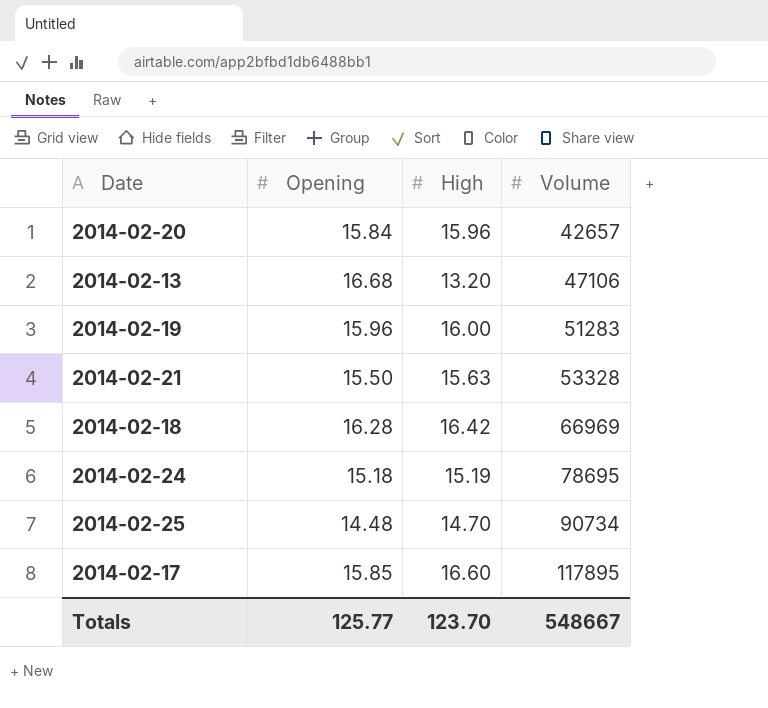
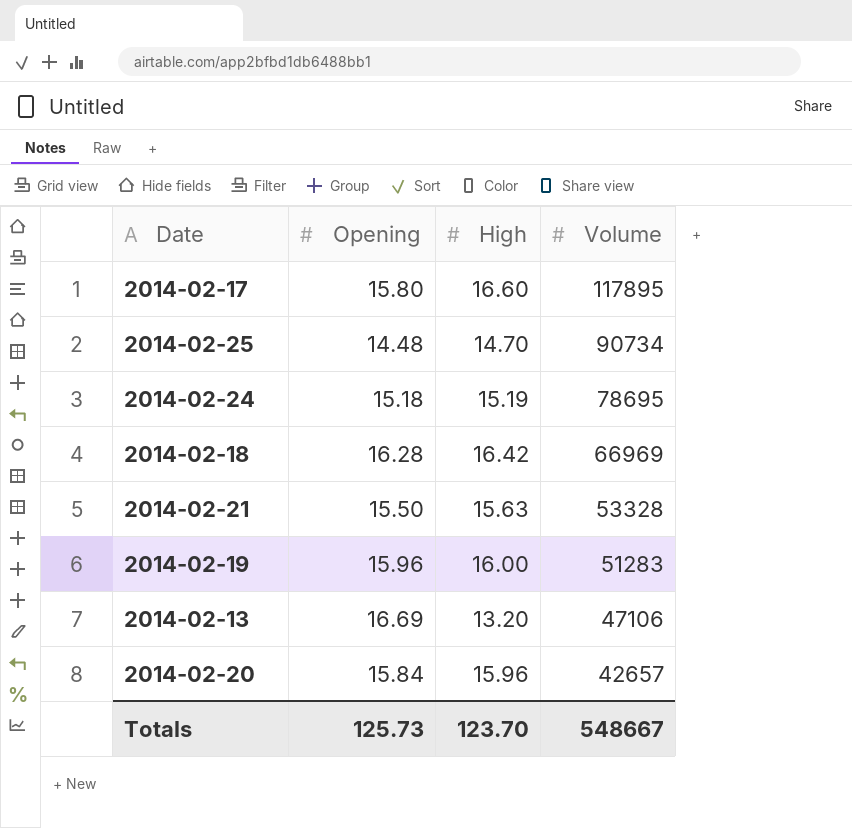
row order: Volume ascending -> Volume descending
2014-02-17 | Opening: 15.85 -> 15.80
2014-02-13 | Opening: 16.68 -> 16.69
Totals | Opening: 125.77 -> 125.73

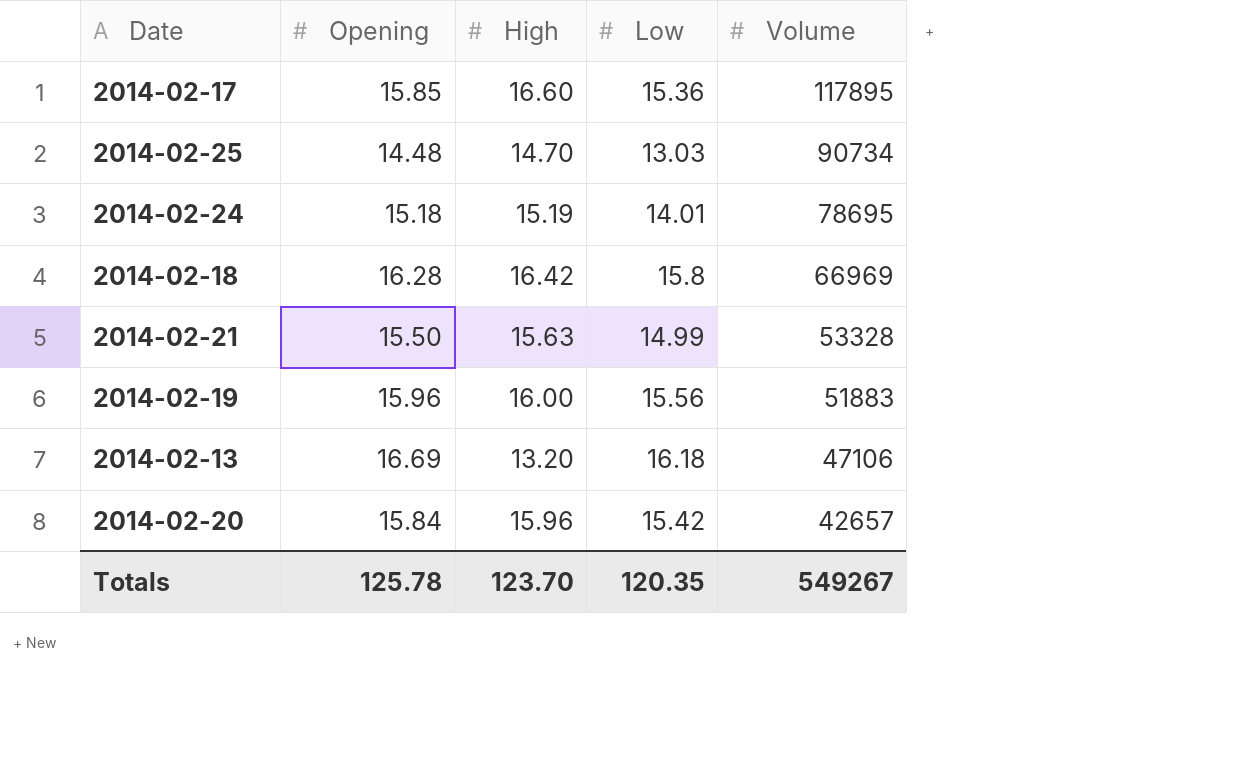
column Low | position: none -> 4
2014-02-17 | Opening: 15.80 -> 15.85
2014-02-19 | Volume: 51283 -> 51883
Totals | Opening: 125.73 -> 125.78
Totals | Volume: 548667 -> 549267

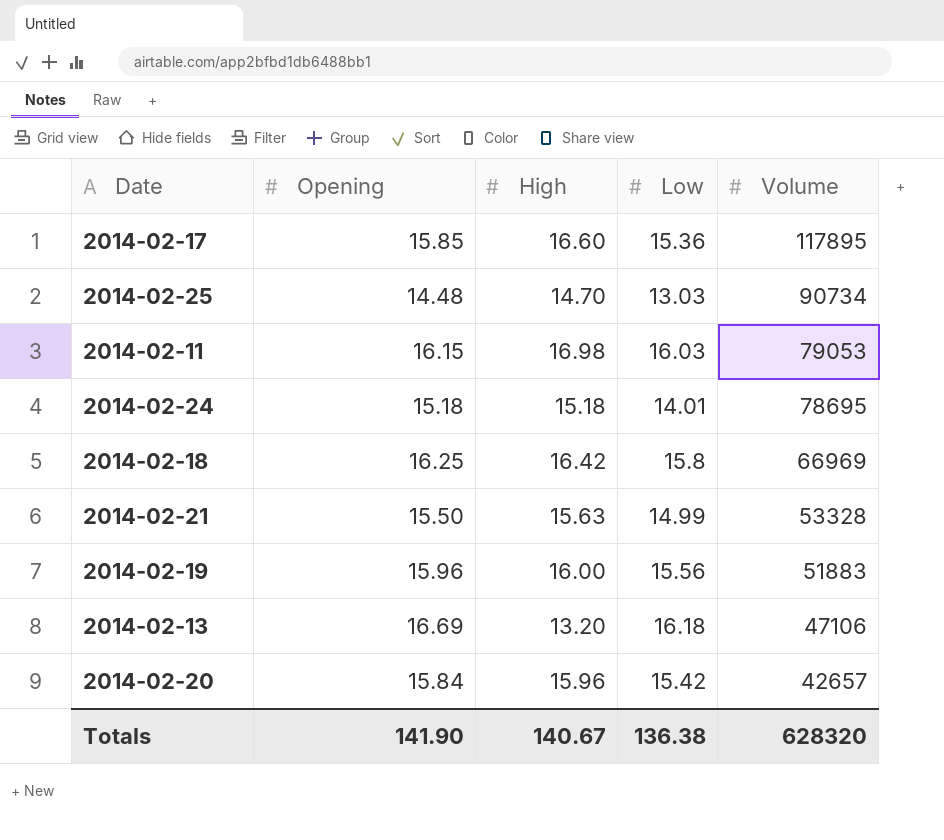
row 2014-02-11: none -> 16.15 | 16.98 | 16.03 | 79053
2014-02-24 | High: 15.19 -> 15.18
2014-02-18 | Opening: 16.28 -> 16.25
Totals | Opening: 125.78 -> 141.90
Totals | High: 123.70 -> 140.67
Totals | Low: 120.35 -> 136.38
Totals | Volume: 549267 -> 628320

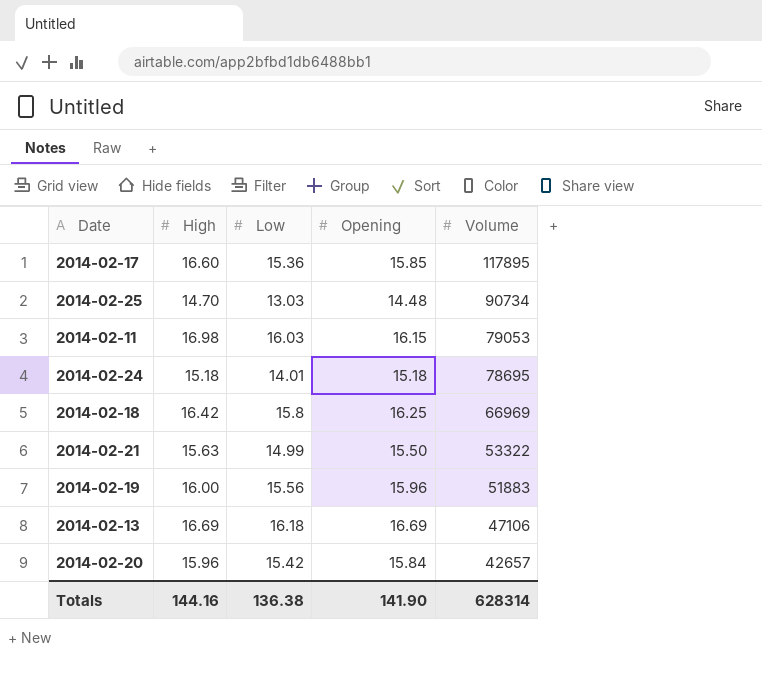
column Opening | position: 2 -> 4
2014-02-21 | Volume: 53328 -> 53322
2014-02-13 | High: 13.20 -> 16.69
Totals | High: 140.67 -> 144.16
Totals | Volume: 628320 -> 628314

